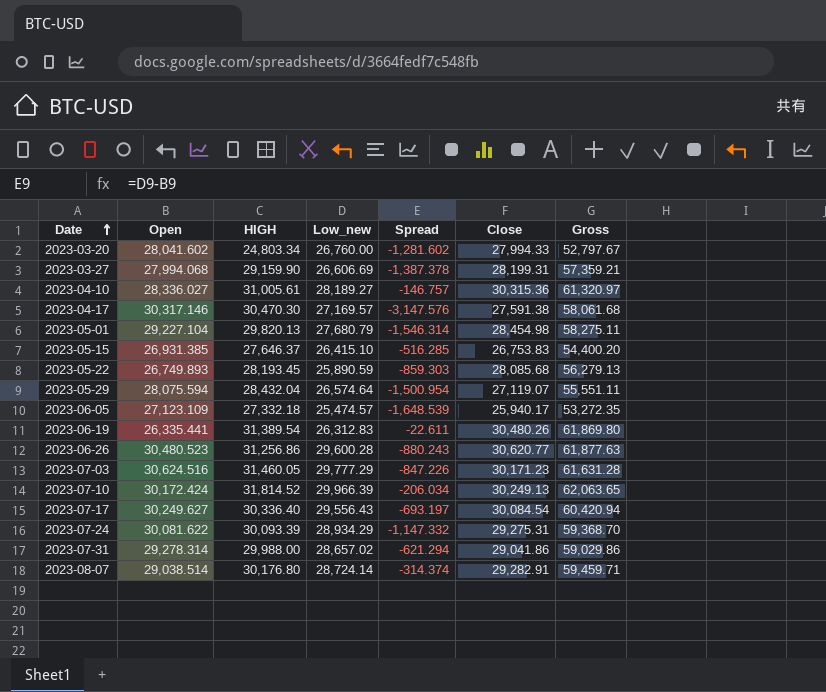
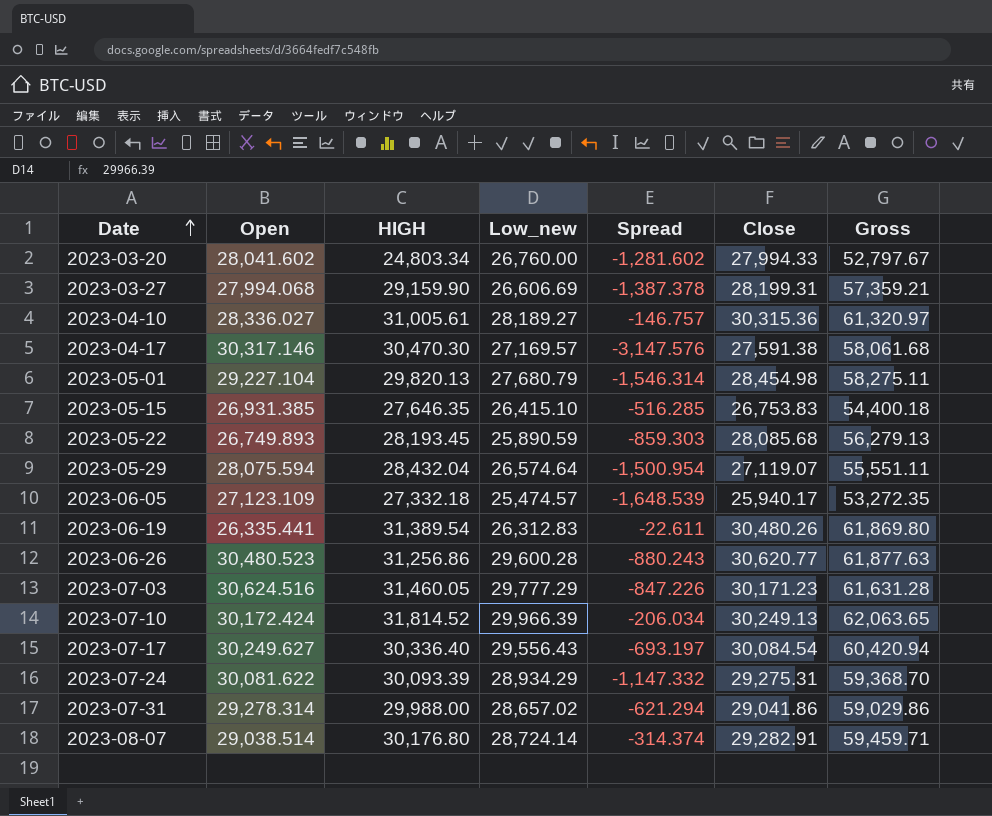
2023-05-15 | HIGH: 27,646.37 -> 27,646.35
2023-05-15 | Gross: 54,400.20 -> 54,400.18

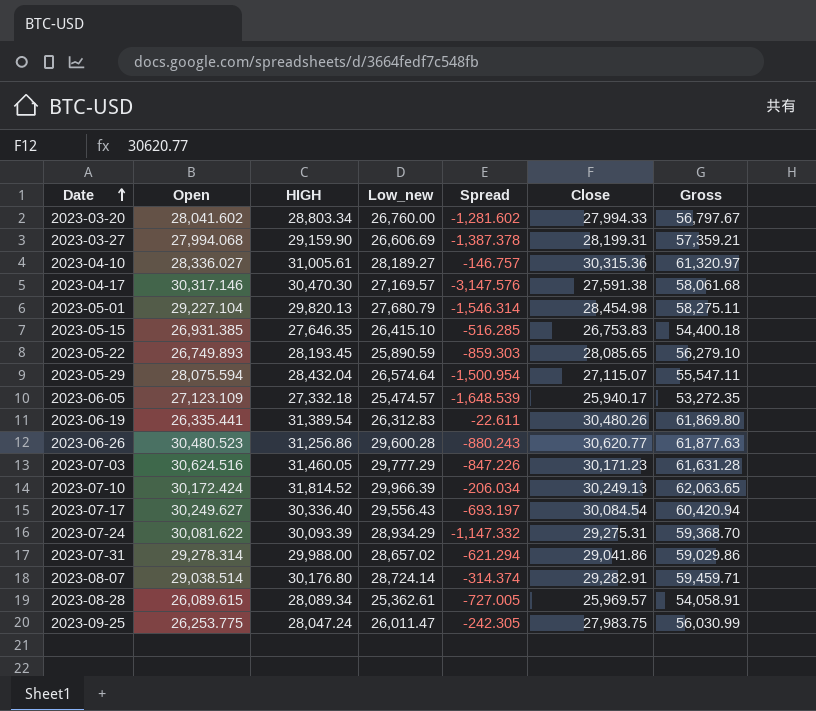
2023-03-20 | HIGH: 24,803.34 -> 28,803.34
2023-03-20 | Gross: 52,797.67 -> 56,797.67
2023-05-22 | Close: 28,085.68 -> 28,085.65
2023-05-22 | Gross: 56,279.13 -> 56,279.10
2023-05-29 | Close: 27,119.07 -> 27,115.07
2023-05-29 | Gross: 55,551.11 -> 55,547.11
row 2023-08-28: none -> 26,089.615 | 28,089.34 | 25,362.61 | -727.005 | 25,969.57 | 54,058.91
row 2023-09-25: none -> 26,253.775 | 28,047.24 | 26,011.47 | -242.305 | 27,983.75 | 56,030.99

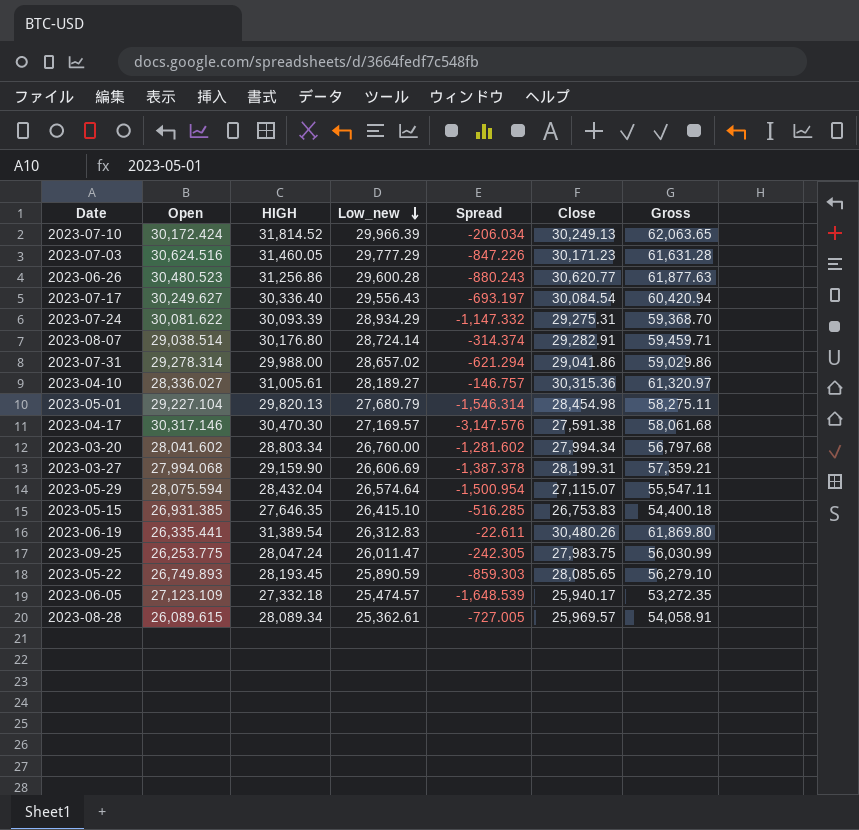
row order: Date ascending -> Low_new descending
2023-03-20 | Close: 27,994.33 -> 27,994.34
2023-03-20 | Gross: 56,797.67 -> 56,797.68

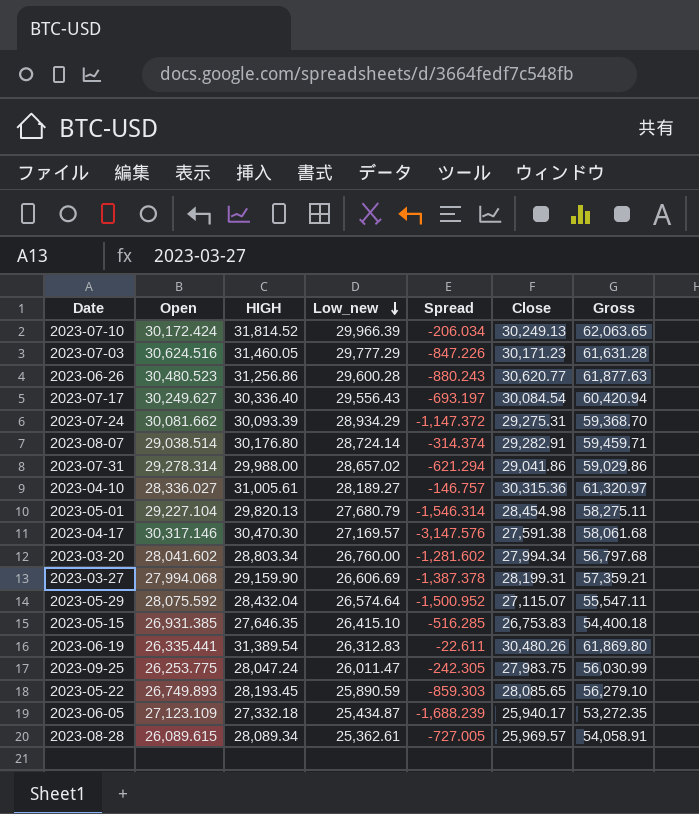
2023-07-24 | Open: 30,081.622 -> 30,081.662
2023-07-24 | Spread: -1,147.332 -> -1,147.372
2023-05-29 | Open: 28,075.594 -> 28,075.592
2023-05-29 | Spread: -1,500.954 -> -1,500.952
2023-06-05 | Low_new: 25,474.57 -> 25,434.87
2023-06-05 | Spread: -1,648.539 -> -1,688.239

